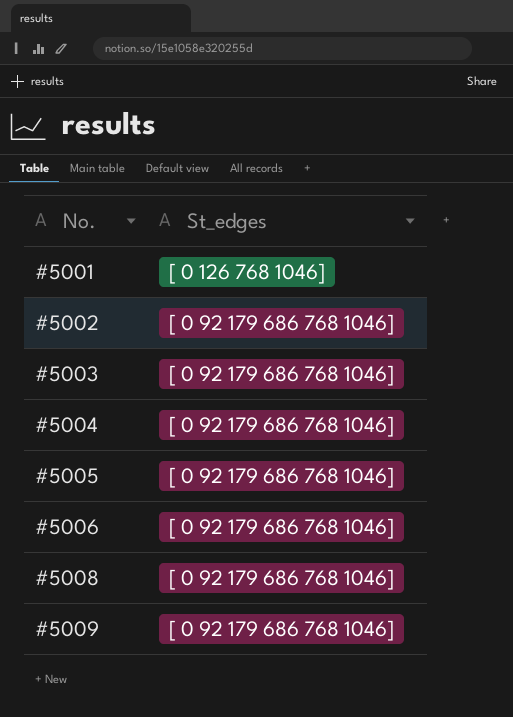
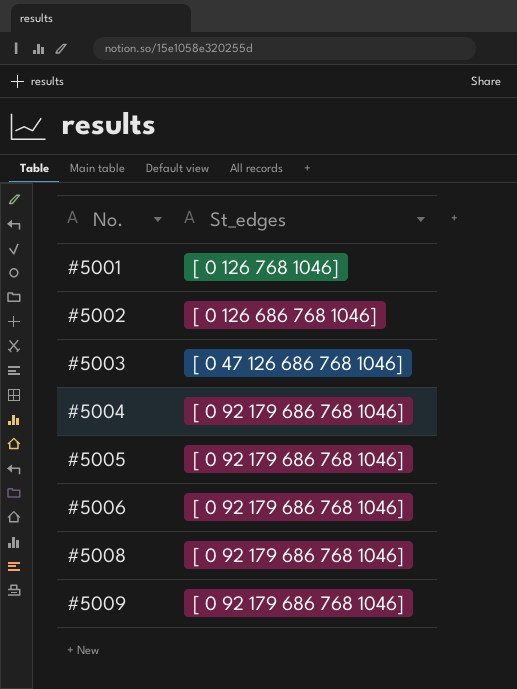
#5002 | St_edges: [ 0 92 179 686 768 1046] -> [ 0 126 686 768 1046]
#5003 | St_edges: [ 0 92 179 686 768 1046] -> [ 0 47 126 686 768 1046]

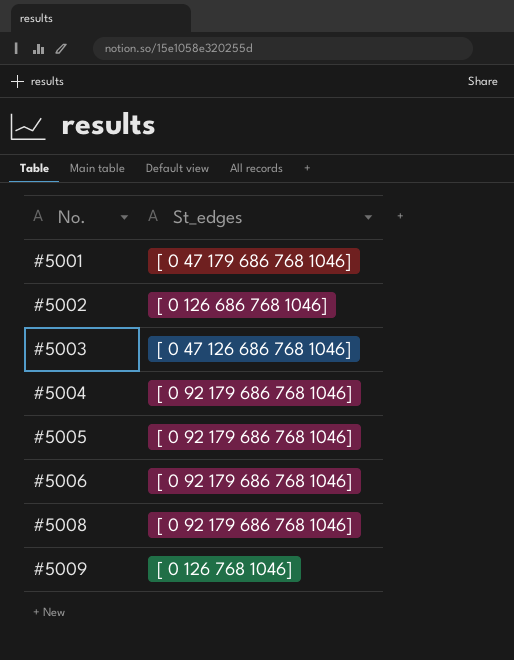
#5001 | St_edges: [ 0 126 768 1046] -> [ 0 47 179 686 768 1046]
#5009 | St_edges: [ 0 92 179 686 768 1046] -> [ 0 126 768 1046]

